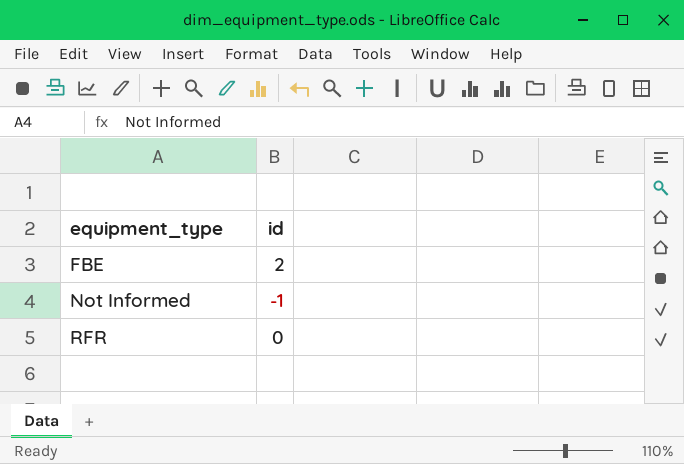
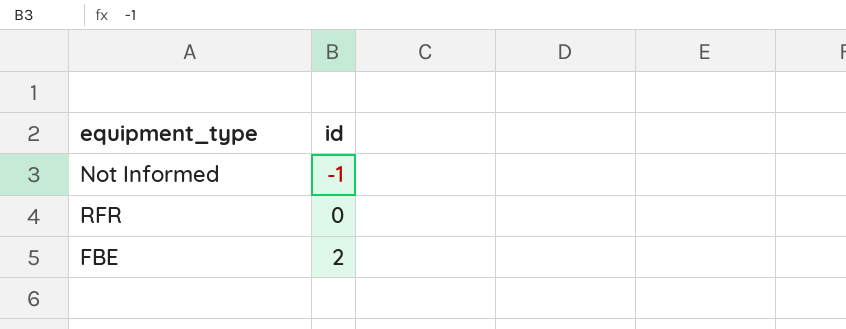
row order: equipment_type ascending -> id ascending

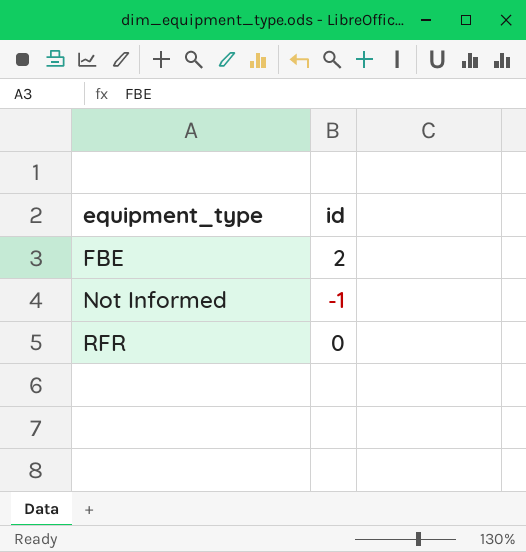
row order: id ascending -> equipment_type ascending

